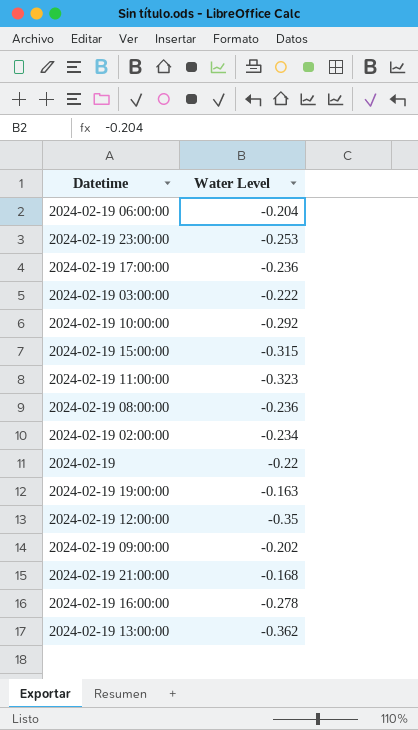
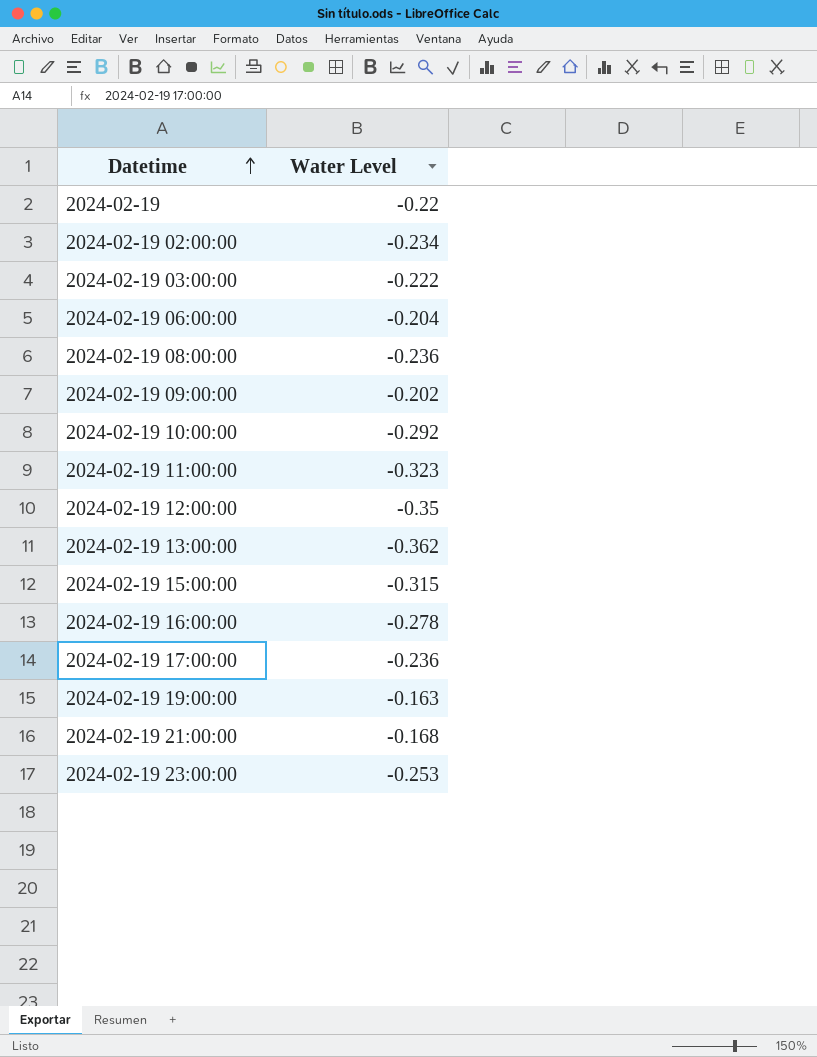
row order: none -> Datetime ascending

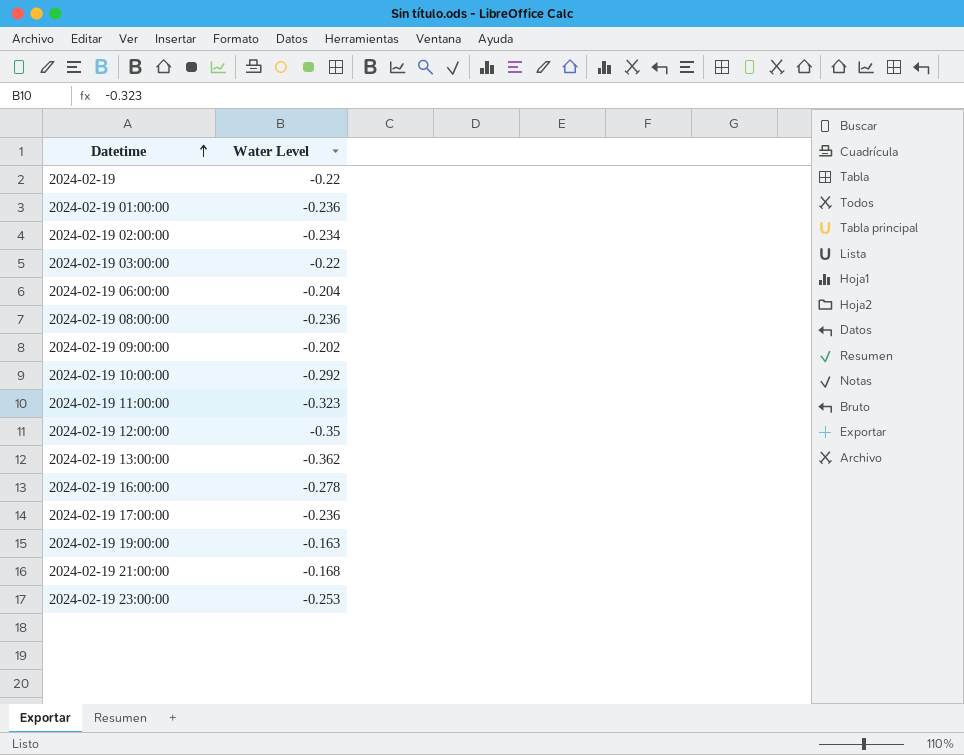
row 2024-02-19 15:00:00: -0.315 -> none
row 2024-02-19 01:00:00: none -> -0.236
2024-02-19 03:00:00 | Water Level: -0.222 -> -0.22

